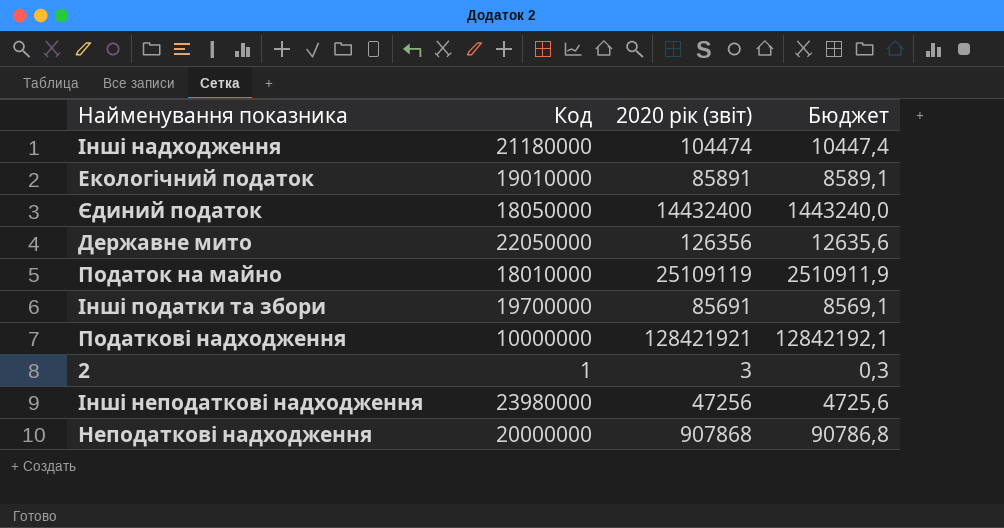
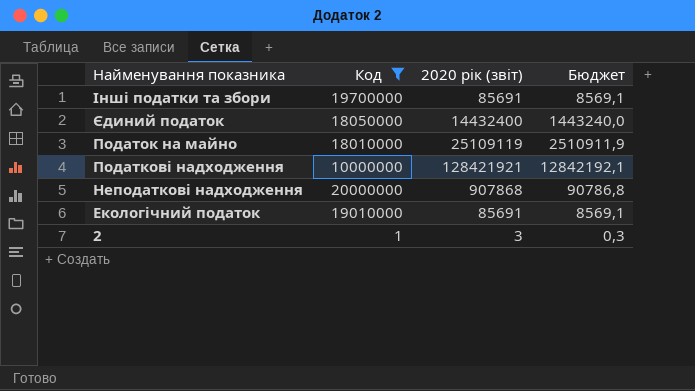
filter: none -> Код <= 20000000
row order: none -> Найменування показника descending
Екологічний податок | 2020 рік (звіт): 85891 -> 85691
Екологічний податок | Бюджет: 8589,1 -> 8569,1

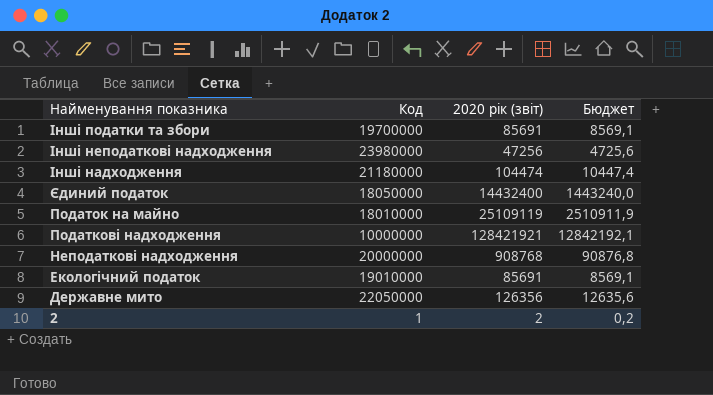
filter: Код <= 20000000 -> none
Неподаткові надходження | 2020 рік (звіт): 907868 -> 908768
Неподаткові надходження | Бюджет: 90786,8 -> 90876,8
2 | 2020 рік (звіт): 3 -> 2
2 | Бюджет: 0,3 -> 0,2

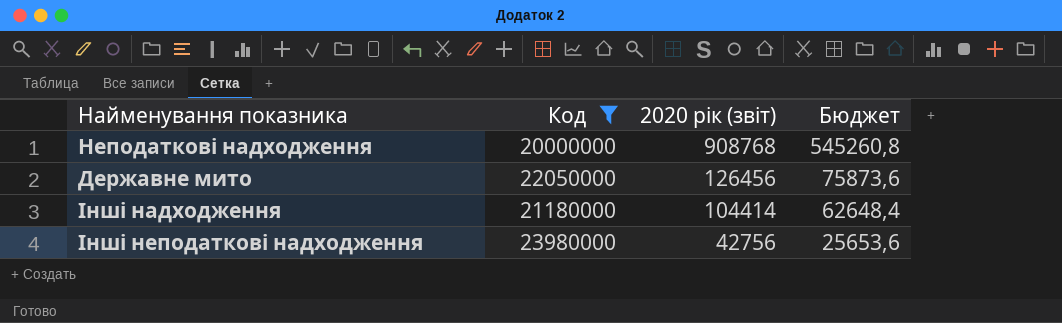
filter: none -> Код >= 20000000
row order: Найменування показника descending -> 2020 рік (звіт) descending
column Бюджет | formula: [2020 рік (звіт)] * 0,1 -> [2020 рік (звіт)] * 0,6
Державне мито | 2020 рік (звіт): 126356 -> 126456
Інші надходження | 2020 рік (звіт): 104474 -> 104414
Інші неподаткові надходження | 2020 рік (звіт): 47256 -> 42756

